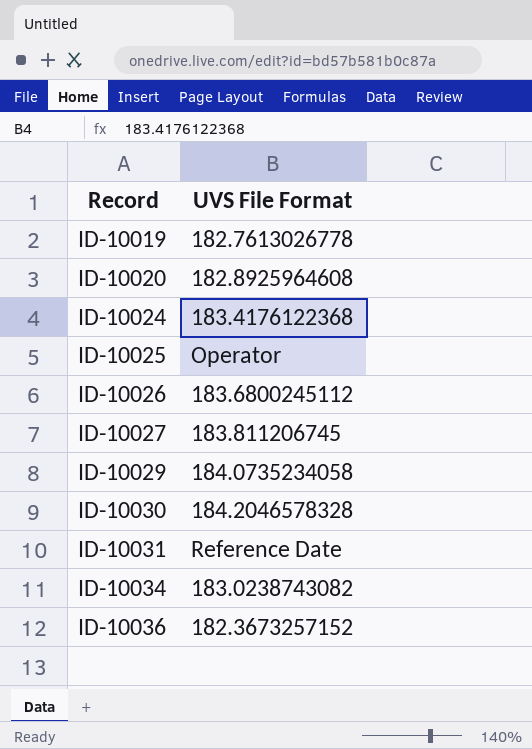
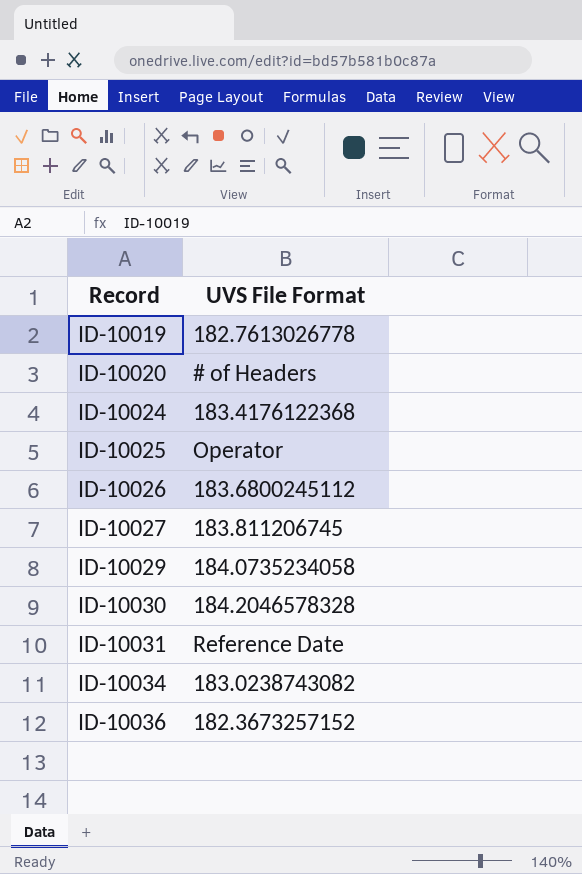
ID-10020 | UVS File Format: 182.8925964608 -> # of Headers

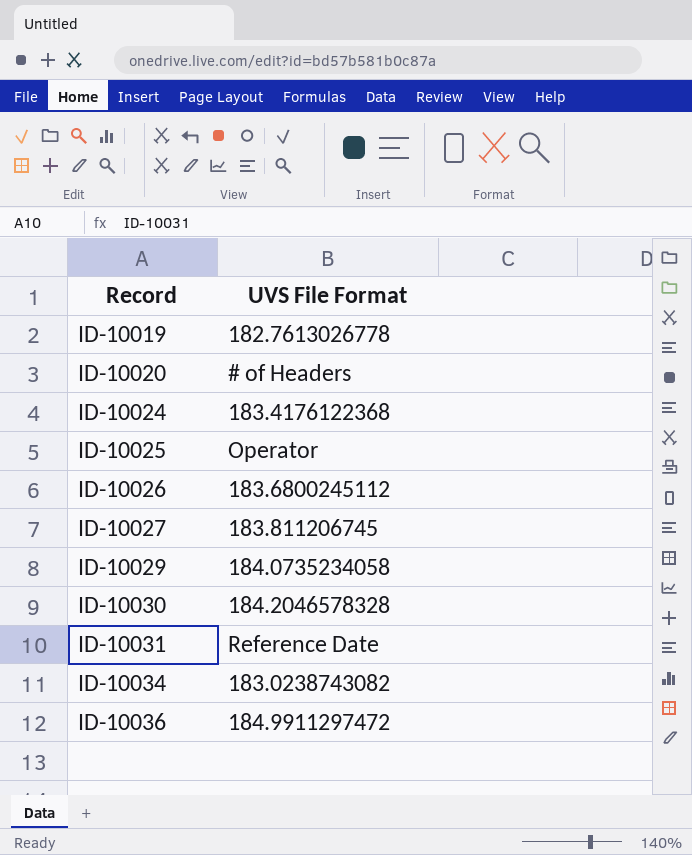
ID-10036 | UVS File Format: 182.3673257152 -> 184.9911297472

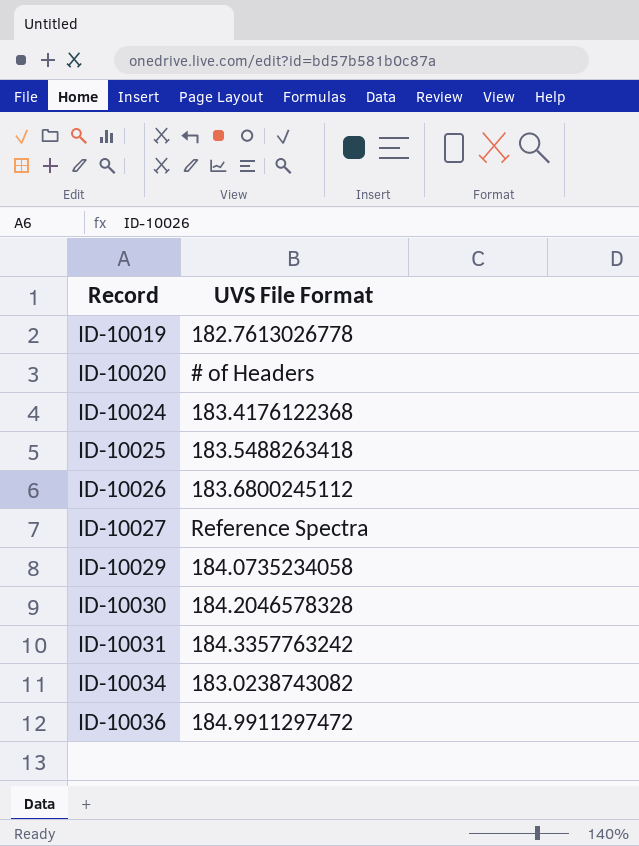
ID-10025 | UVS File Format: Operator -> 183.5488263418
ID-10027 | UVS File Format: 183.811206745 -> Reference Spectra
ID-10031 | UVS File Format: Reference Date -> 184.3357763242

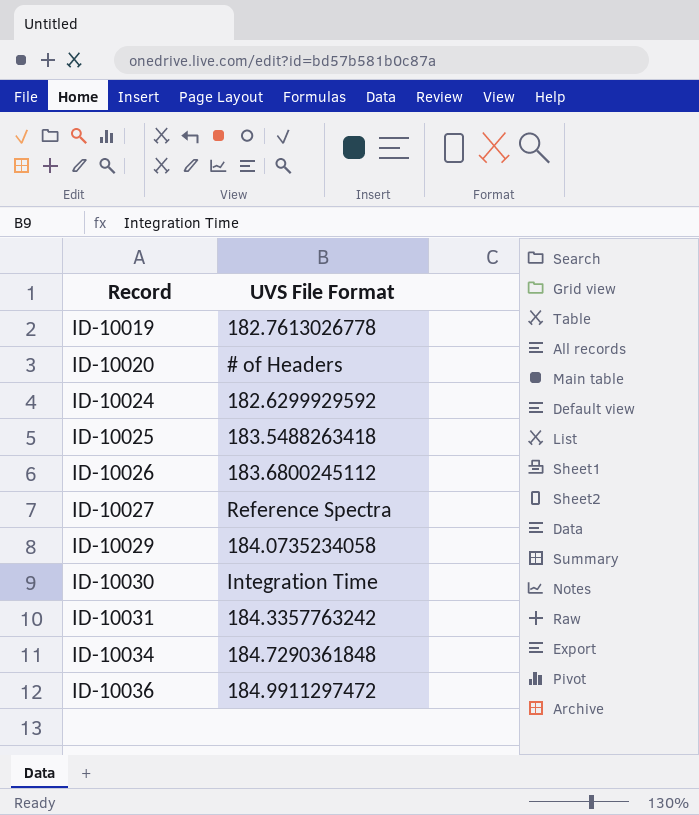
ID-10024 | UVS File Format: 183.4176122368 -> 182.6299929592
ID-10030 | UVS File Format: 184.2046578328 -> Integration Time
ID-10034 | UVS File Format: 183.0238743082 -> 184.7290361848

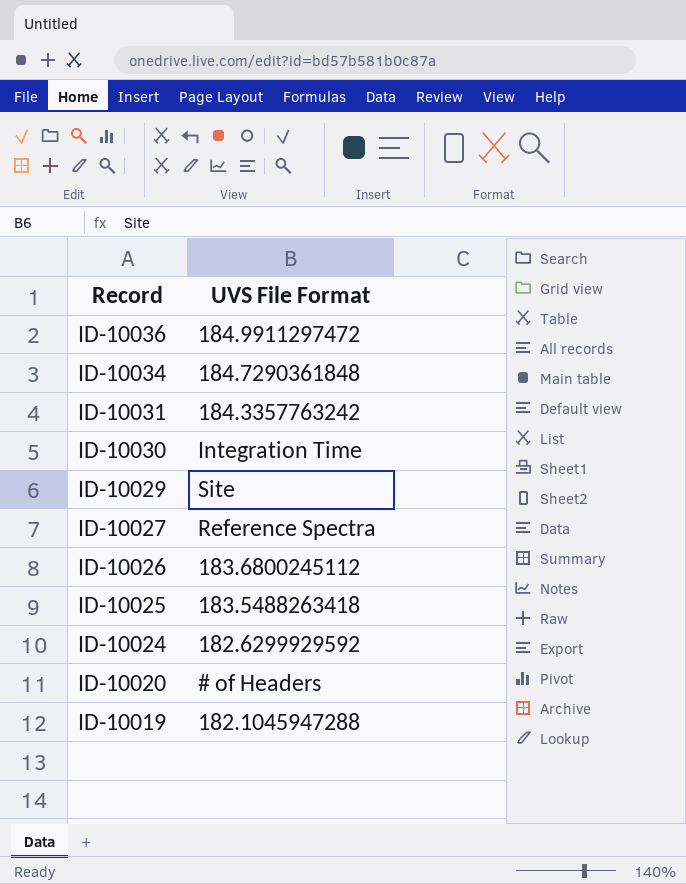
row order: Record ascending -> Record descending
ID-10029 | UVS File Format: 184.0735234058 -> Site
ID-10019 | UVS File Format: 182.7613026778 -> 182.1045947288

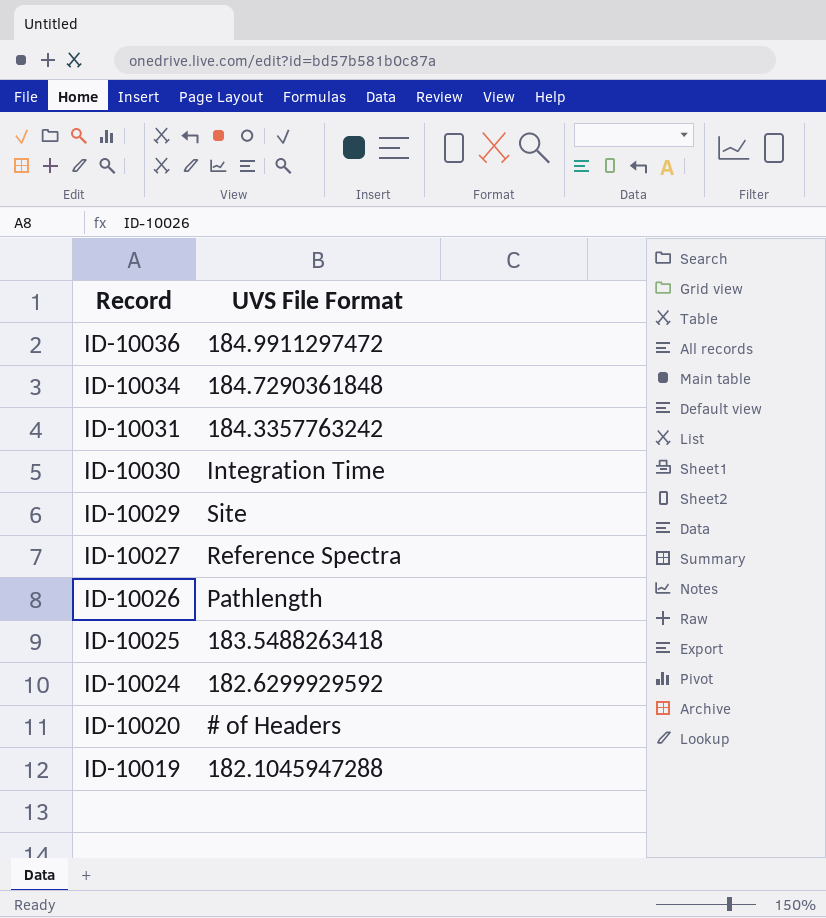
ID-10026 | UVS File Format: 183.6800245112 -> Pathlength

